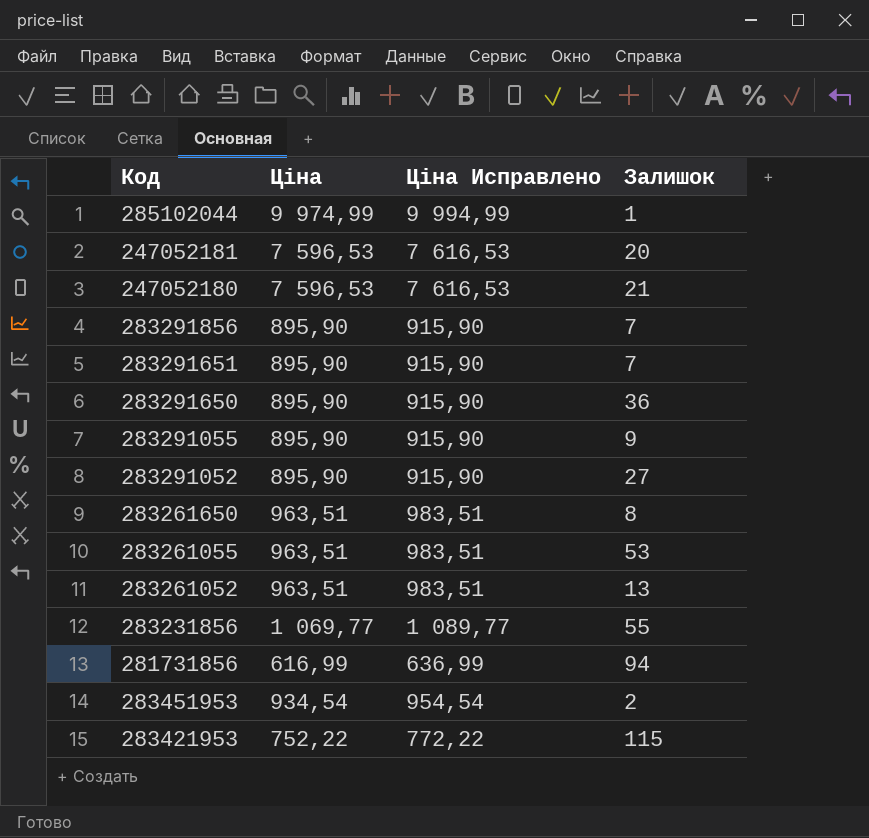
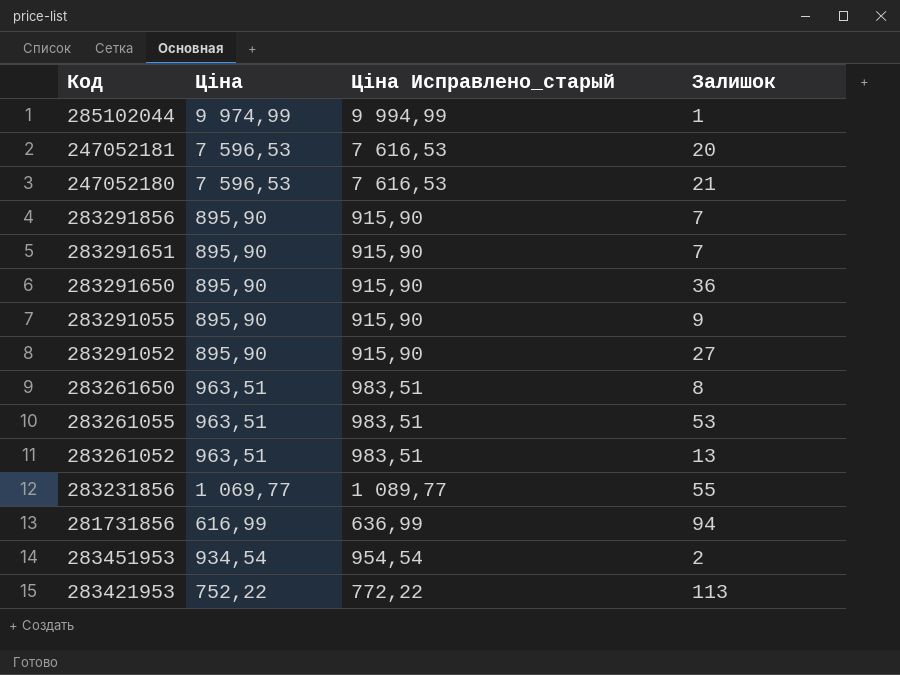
column name: Ціна Исправлено -> Ціна Исправлено_старый
283421953 | Залишок: 115 -> 113

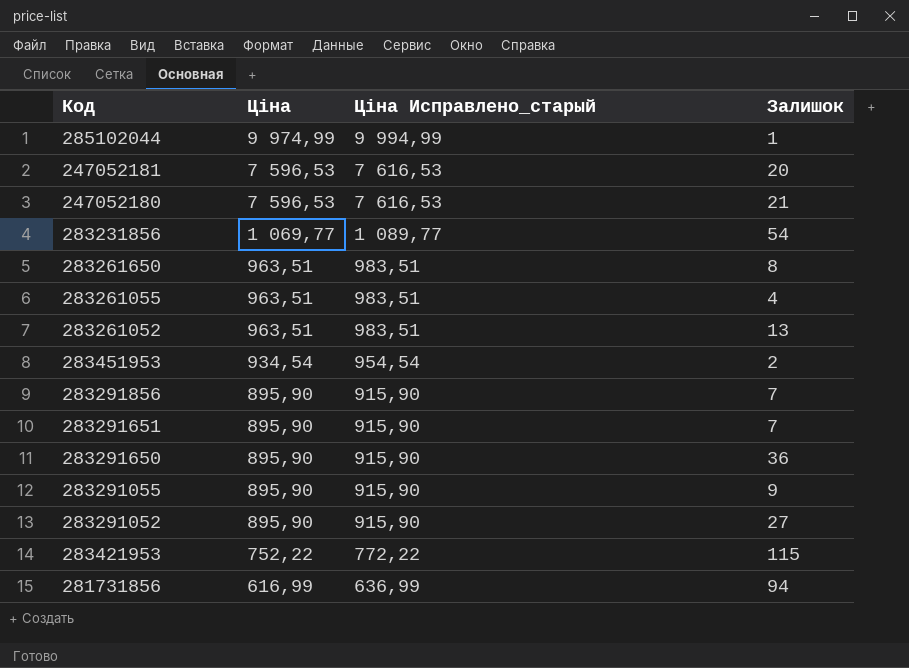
row order: none -> Ціна descending
283231856 | Залишок: 55 -> 54
283261055 | Залишок: 53 -> 4
283421953 | Залишок: 113 -> 115

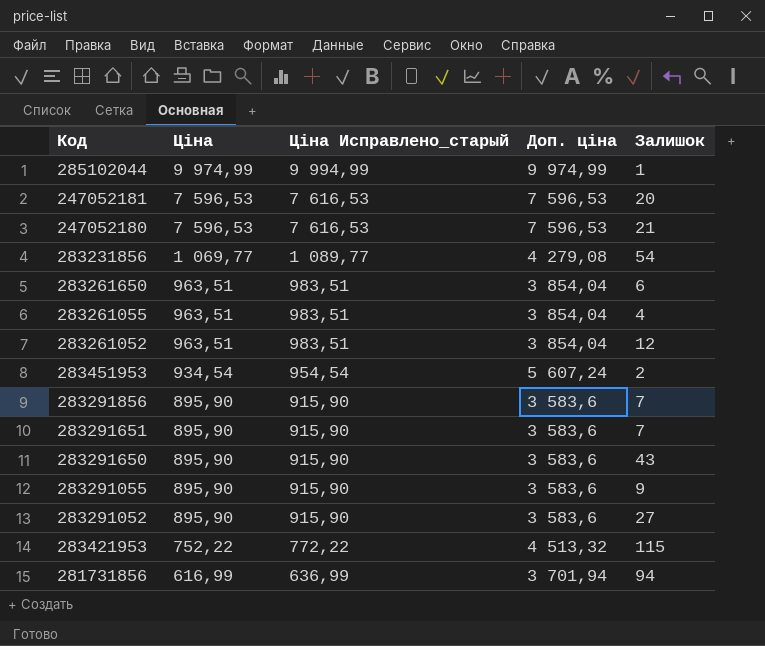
column Доп. ціна | position: none -> 4
283261650 | Залишок: 8 -> 6
283261052 | Залишок: 13 -> 12
283291650 | Залишок: 36 -> 43

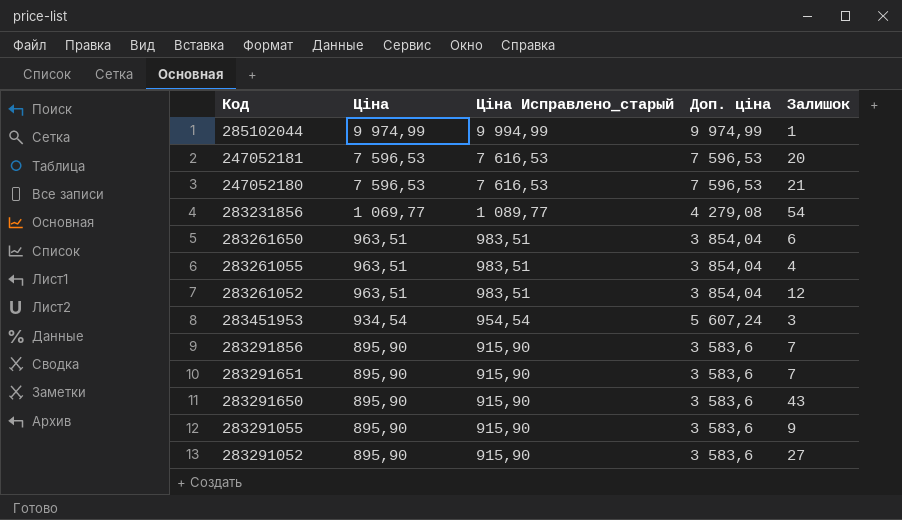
row 283421953: 752,22 | 772,22 | 4 513,32 | 115 -> none
row 281731856: 616,99 | 636,99 | 3 701,94 | 94 -> none
283451953 | Залишок: 2 -> 3

